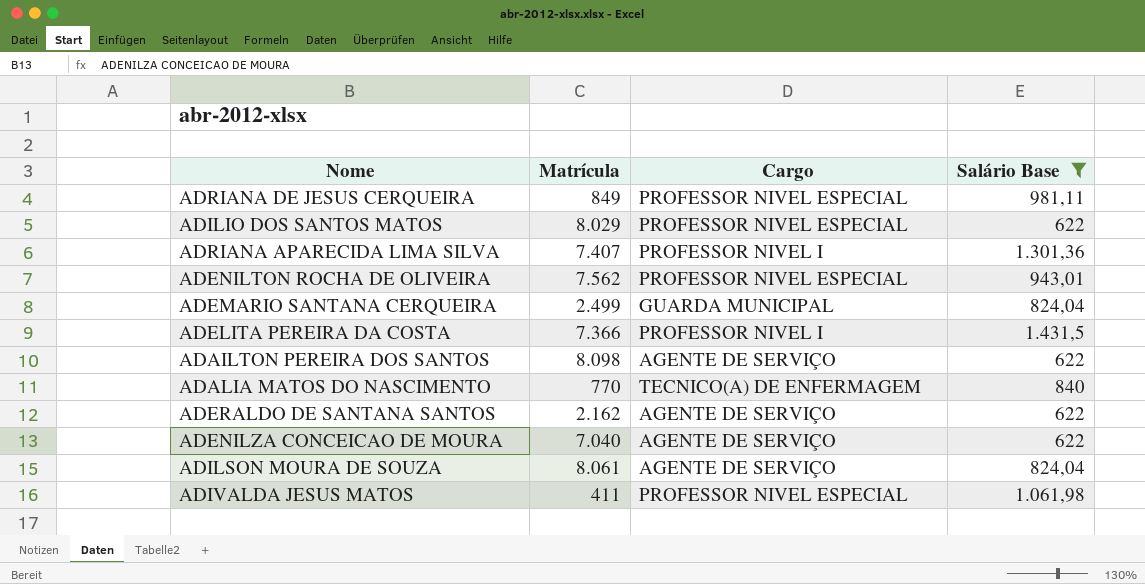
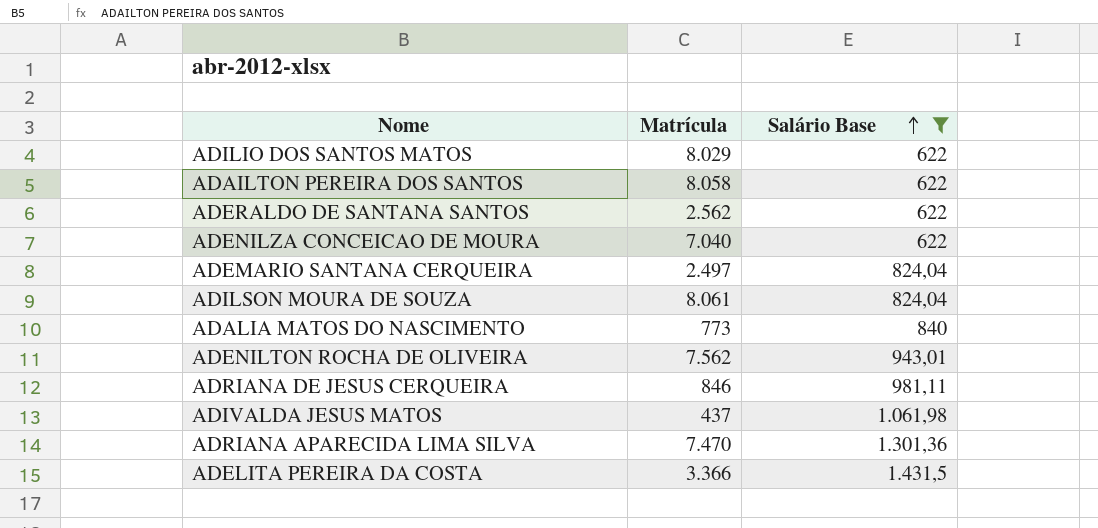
row order: none -> Salário Base ascending
column Cargo | position: 3 -> none
ADAILTON PEREIRA DOS SANTOS | Matrícula: 8.098 -> 8.058
ADERALDO DE SANTANA SANTOS | Matrícula: 2.162 -> 2.562
ADEMARIO SANTANA CERQUEIRA | Matrícula: 2.499 -> 2.497
ADALIA MATOS DO NASCIMENTO | Matrícula: 770 -> 773
ADRIANA DE JESUS CERQUEIRA | Matrícula: 849 -> 846
ADIVALDA JESUS MATOS | Matrícula: 411 -> 437
ADRIANA APARECIDA LIMA SILVA | Matrícula: 7.407 -> 7.470
ADELITA PEREIRA DA COSTA | Matrícula: 7.366 -> 3.366

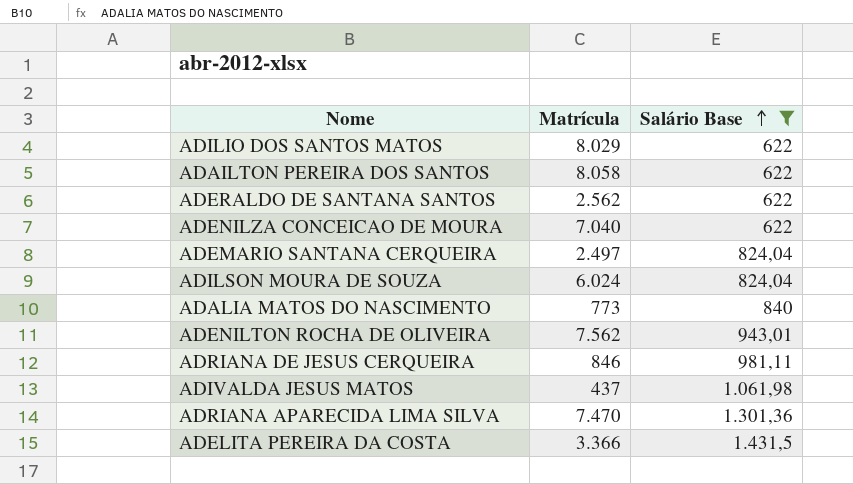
ADILSON MOURA DE SOUZA | Matrícula: 8.061 -> 6.024

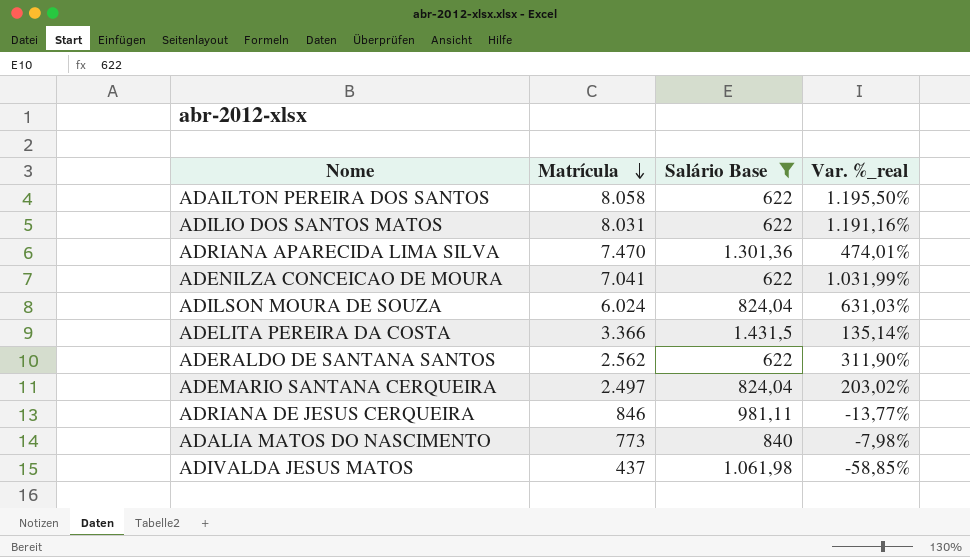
row order: Salário Base ascending -> Matrícula descending
column Var. %_real | formula: none -> ([Matrícula] - [Salário Base]) / [Salário Base]
row ADENILTON ROCHA DE OLIVEIRA: 7.562 | 943,01 -> none
ADILIO DOS SANTOS MATOS | Matrícula: 8.029 -> 8.031
ADENILZA CONCEICAO DE MOURA | Matrícula: 7.040 -> 7.041

